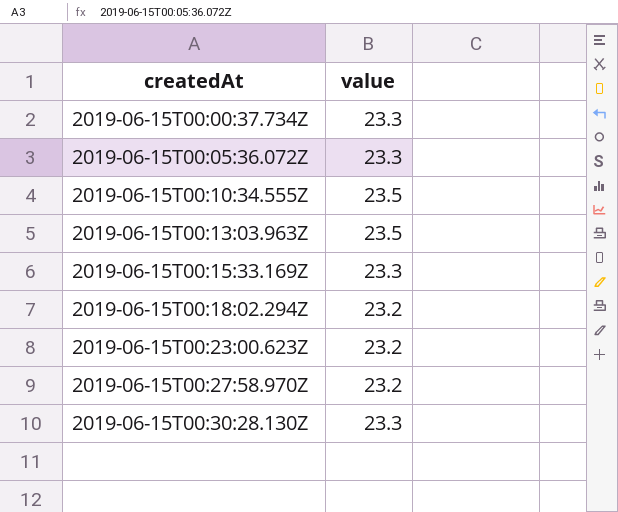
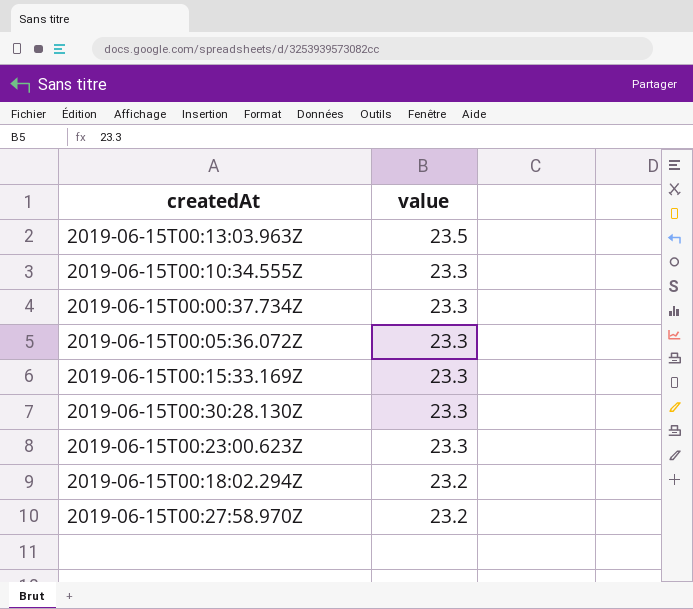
row order: createdAt ascending -> value descending
2019-06-15T00:10:34.555Z | value: 23.5 -> 23.3
2019-06-15T00:23:00.623Z | value: 23.2 -> 23.3

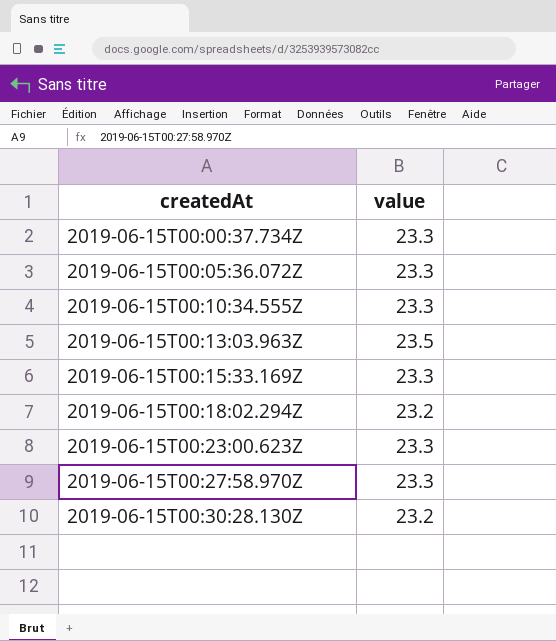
row order: value descending -> createdAt ascending
2019-06-15T00:27:58.970Z | value: 23.2 -> 23.3
2019-06-15T00:30:28.130Z | value: 23.3 -> 23.2

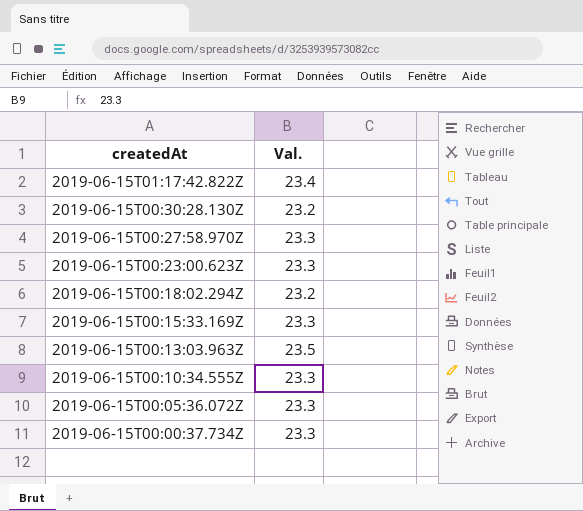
row order: createdAt ascending -> createdAt descending
column name: value -> Val.
row 2019-06-15T01:17:42.822Z: none -> 23.4

